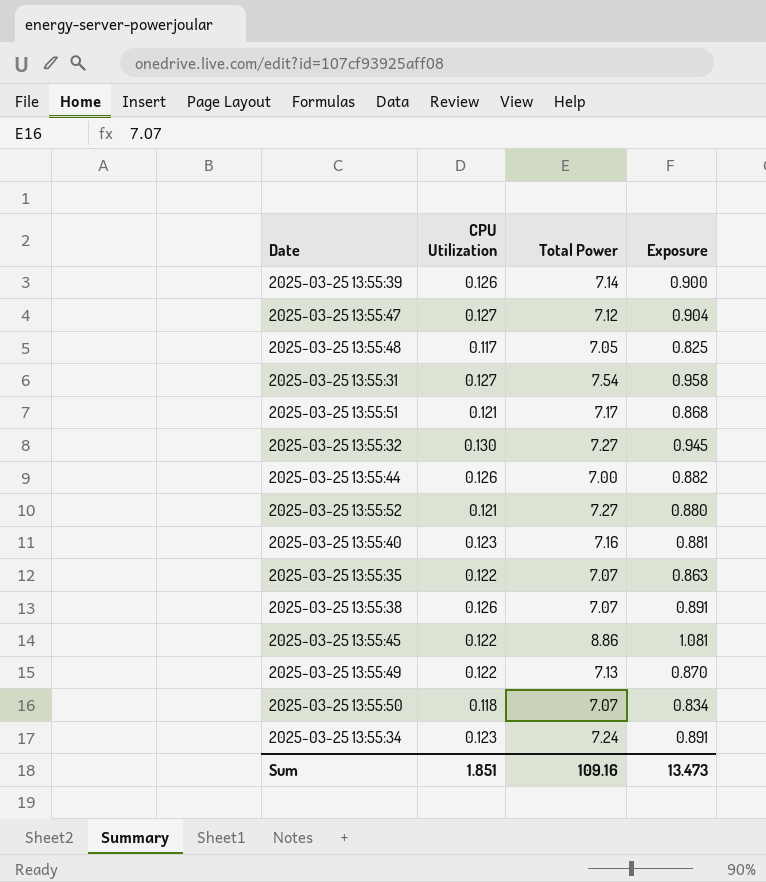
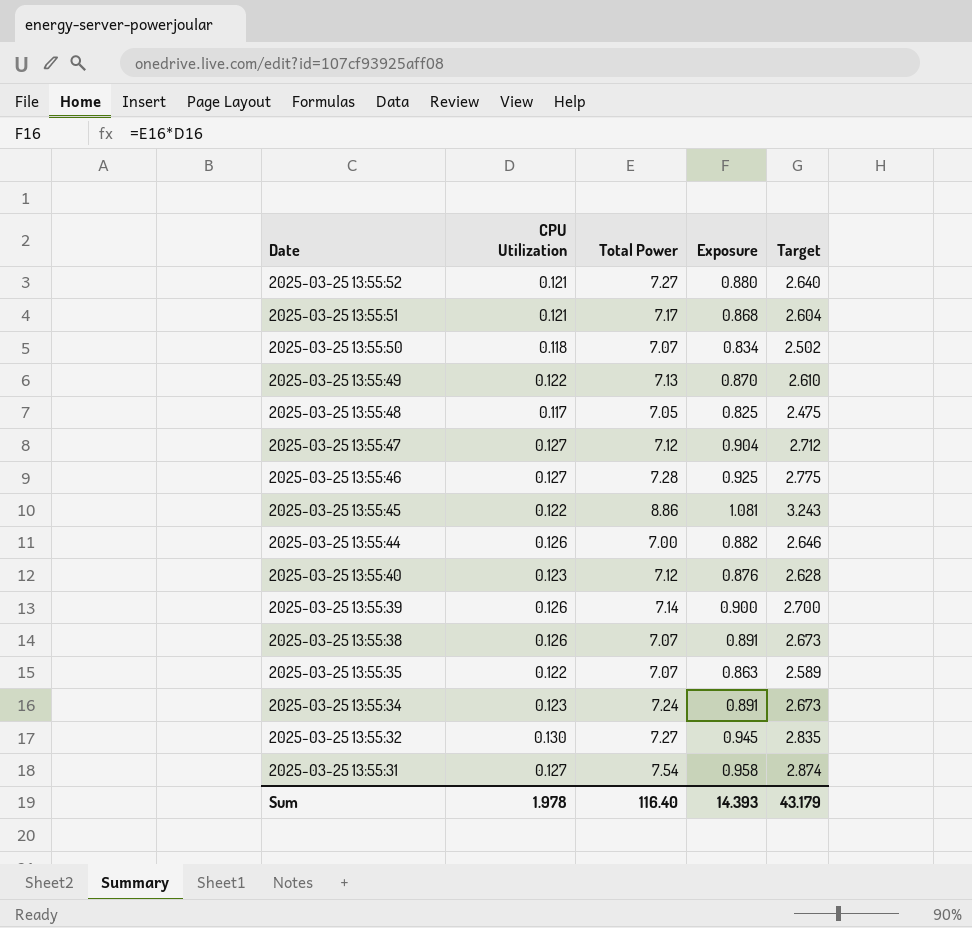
row order: none -> Date descending
column Target | formula: none -> [Exposure] * 3
row 2025-03-25 13:55:46: none -> 0.127 | 7.28 | 0.925 | 2.775
2025-03-25 13:55:40 | Total Power: 7.16 -> 7.12
2025-03-25 13:55:40 | Exposure: 0.881 -> 0.876
Sum | CPU Utilization: 1.851 -> 1.978
Sum | Total Power: 109.16 -> 116.40
Sum | Exposure: 13.473 -> 14.393

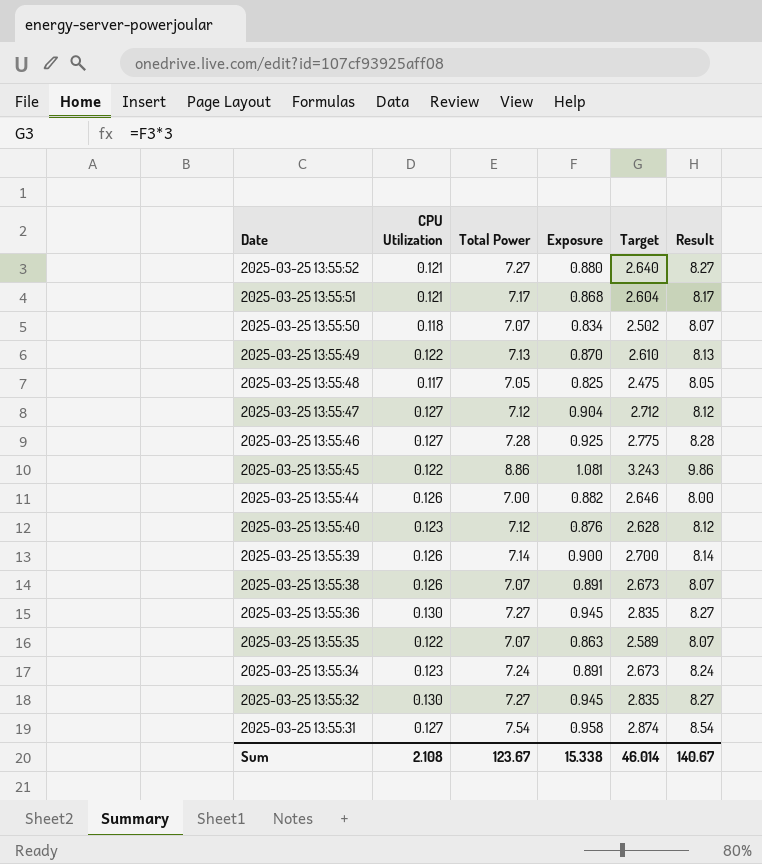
column Result | formula: none -> [Total Power] + 1
row 2025-03-25 13:55:36: none -> 0.130 | 7.27 | 0.945 | 2.835 | 8.27
Sum | CPU Utilization: 1.978 -> 2.108
Sum | Total Power: 116.40 -> 123.67
Sum | Exposure: 14.393 -> 15.338
Sum | Target: 43.179 -> 46.014

